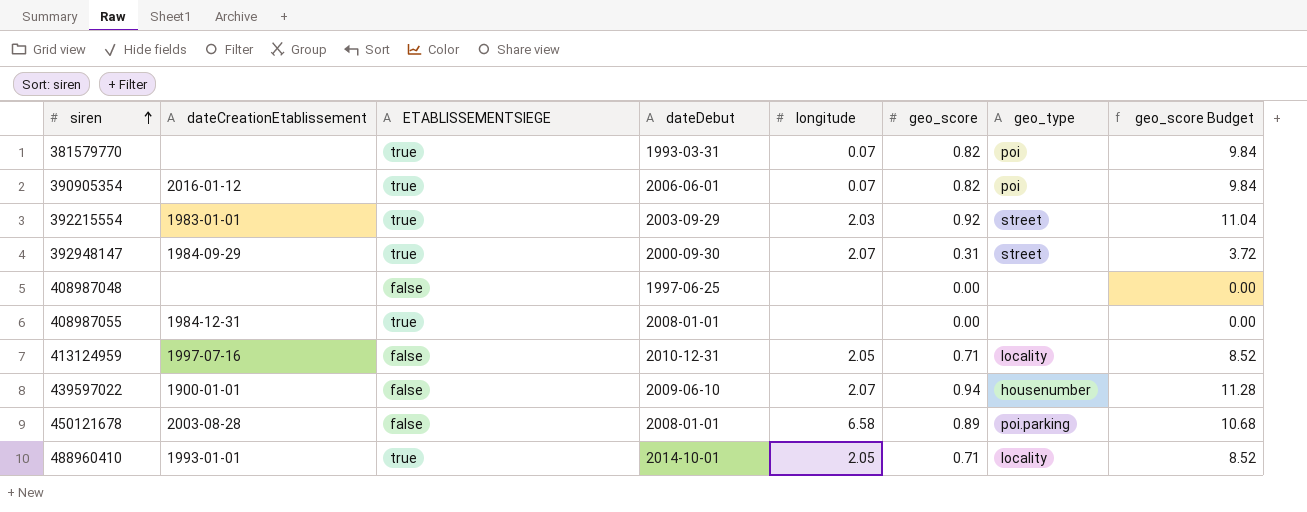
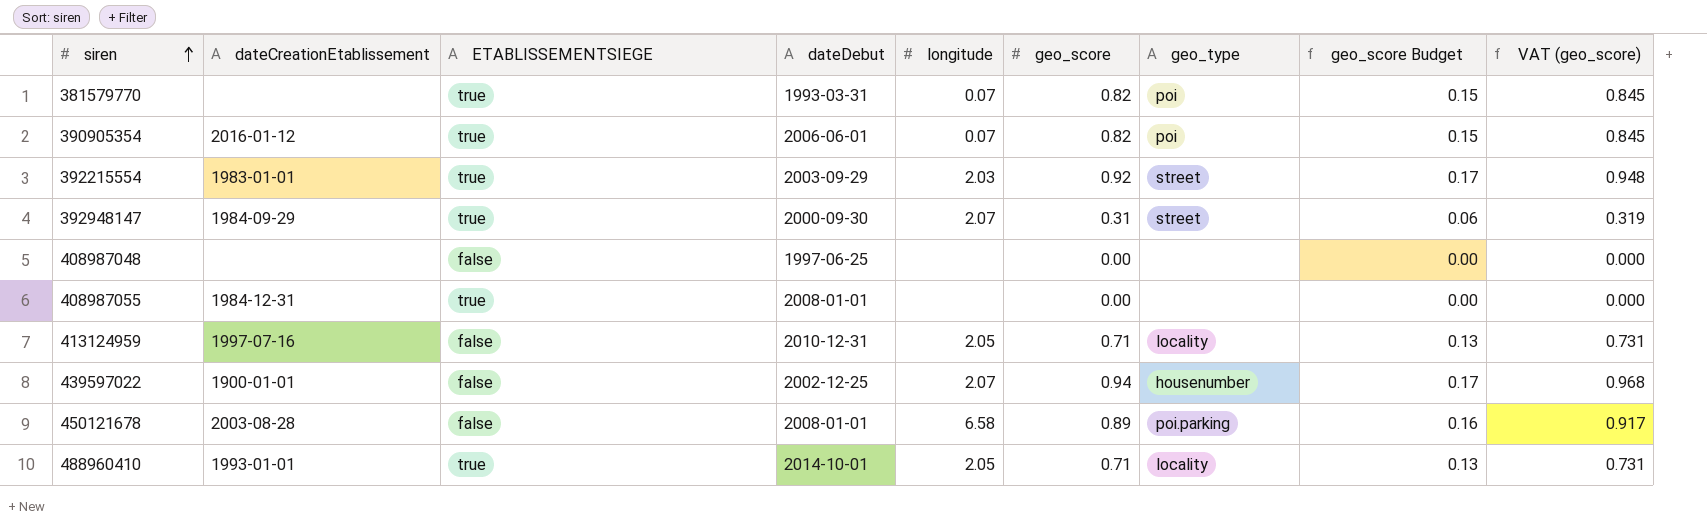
column geo_score Budget | formula: [geo_score] * 12 -> [geo_score] * 0.18
column VAT (geo_score) | formula: none -> [geo_score] * 1.03
439597022 | dateDebut: 2009-06-10 -> 2002-12-25

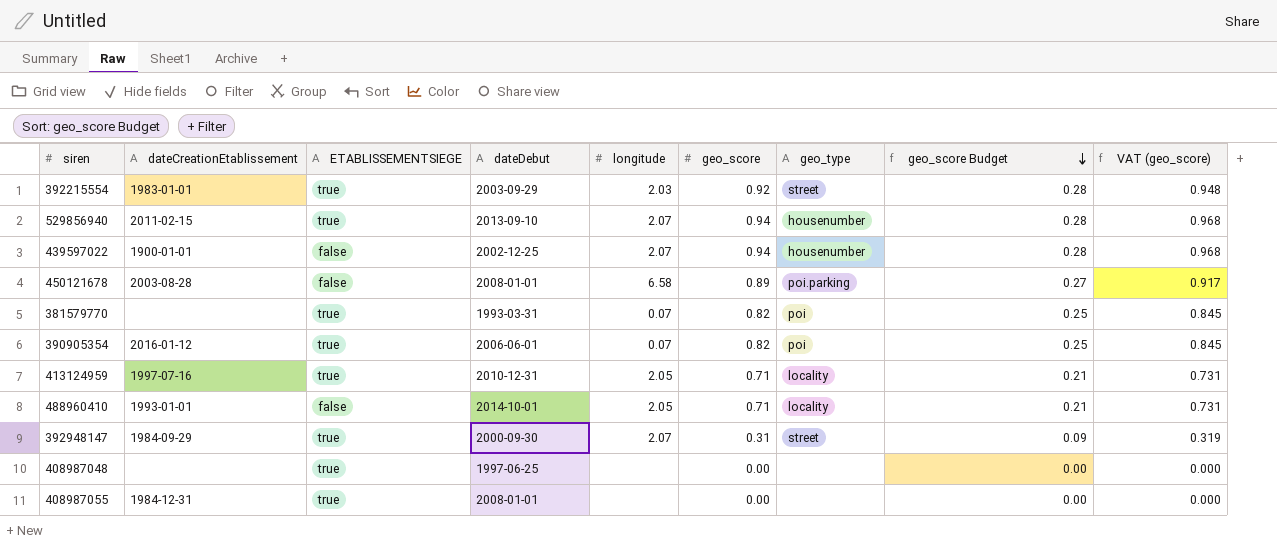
row order: siren ascending -> geo_score Budget descending
column geo_score Budget | formula: [geo_score] * 0.18 -> [geo_score] * 0.3
row 529856940: none -> 2011-02-15 | true | 2013-09-10 | 2.07 | 0.94 | housenumber | 0.28 | 0.968
413124959 | ETABLISSEMENTSIEGE: false -> true
488960410 | ETABLISSEMENTSIEGE: true -> false
408987048 | ETABLISSEMENTSIEGE: false -> true

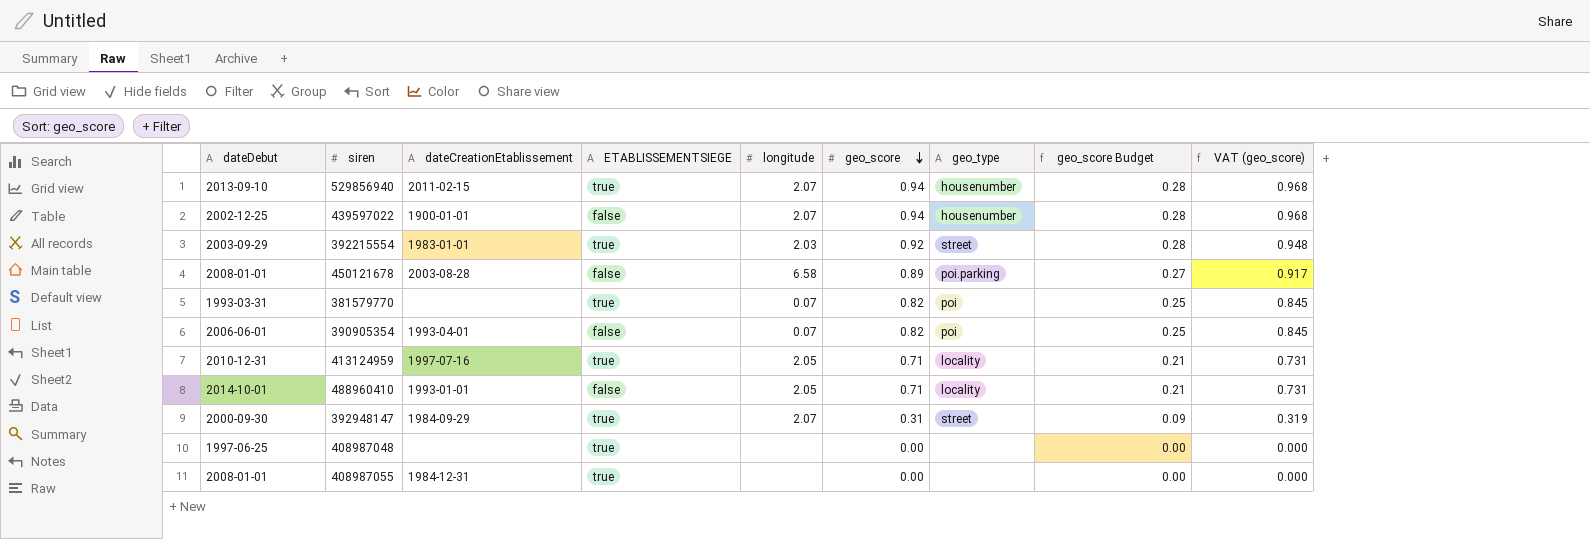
row order: geo_score Budget descending -> geo_score descending
column dateDebut | position: 4 -> 1
390905354 | dateCreationEtablissement: 2016-01-12 -> 1993-04-01
390905354 | ETABLISSEMENTSIEGE: true -> false

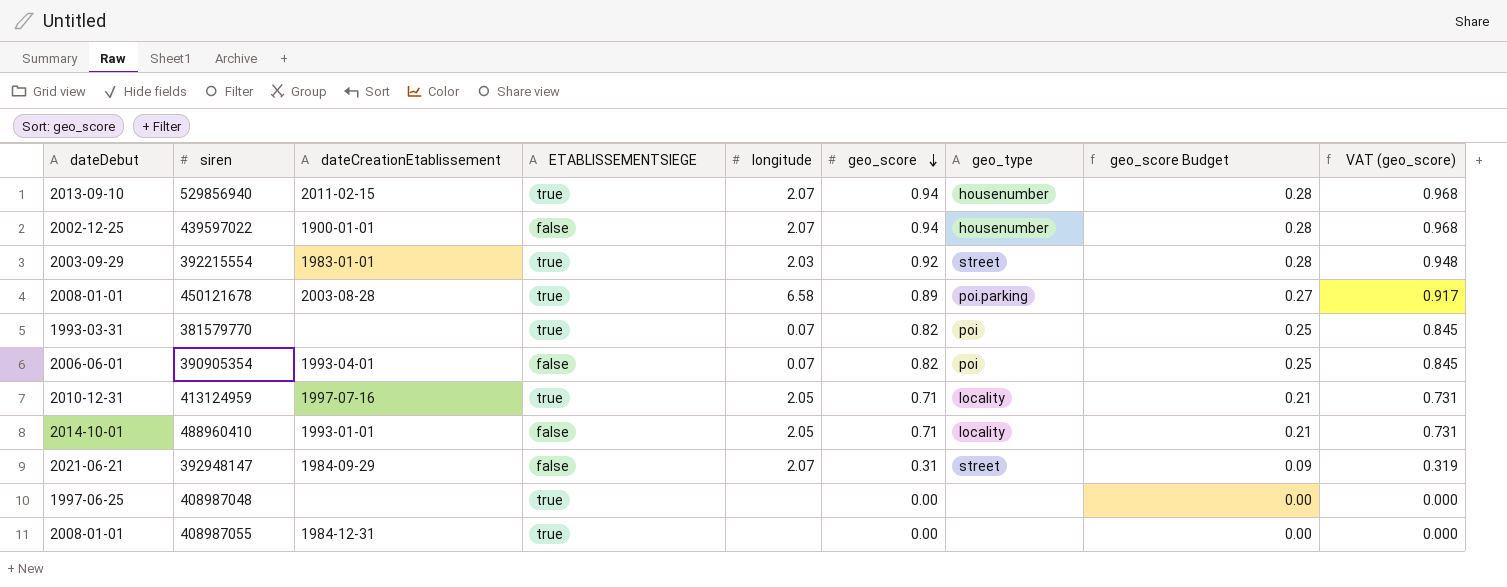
450121678 | ETABLISSEMENTSIEGE: false -> true
392948147 | dateDebut: 2000-09-30 -> 2021-06-21
392948147 | ETABLISSEMENTSIEGE: true -> false

